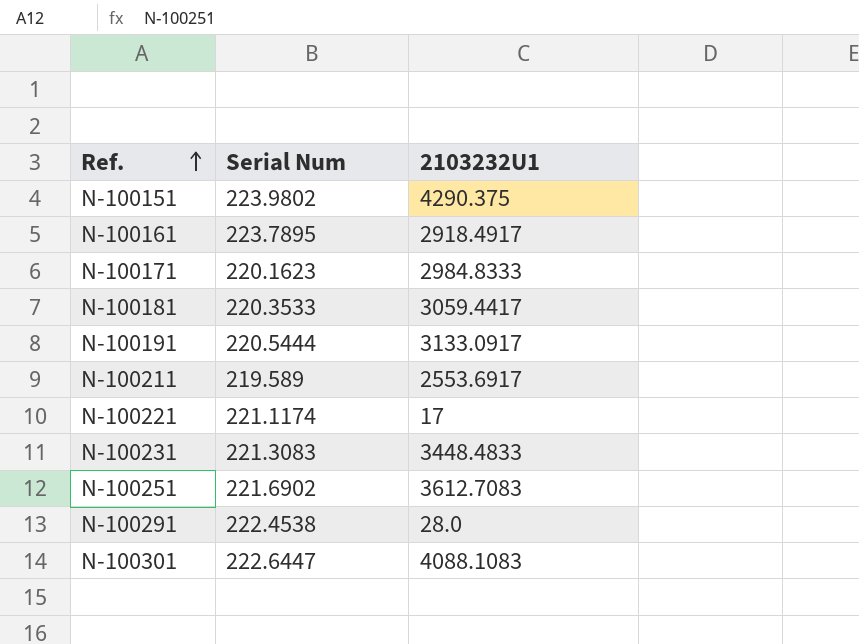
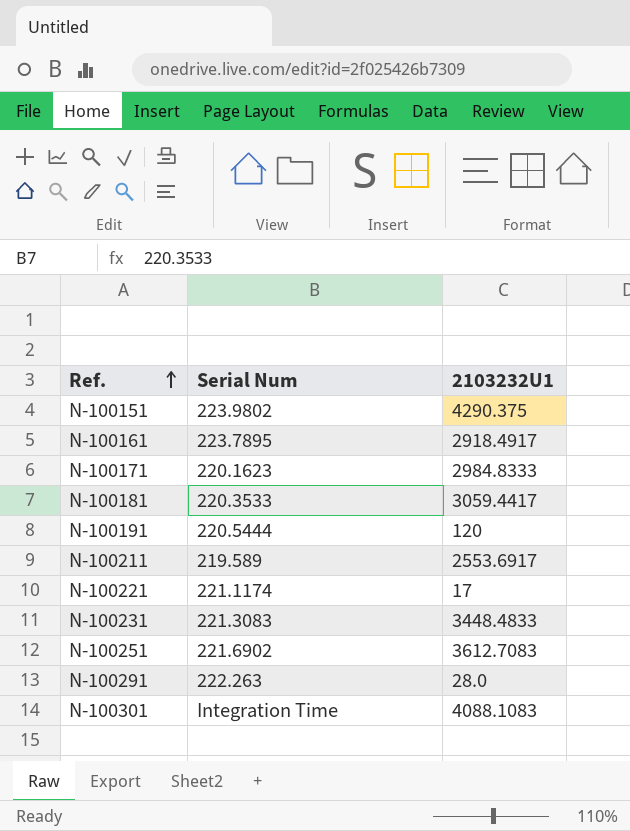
N-100191 | 2103232U1: 3133.0917 -> 120
N-100291 | Serial Num: 222.4538 -> 222.263
N-100301 | Serial Num: 222.6447 -> Integration Time

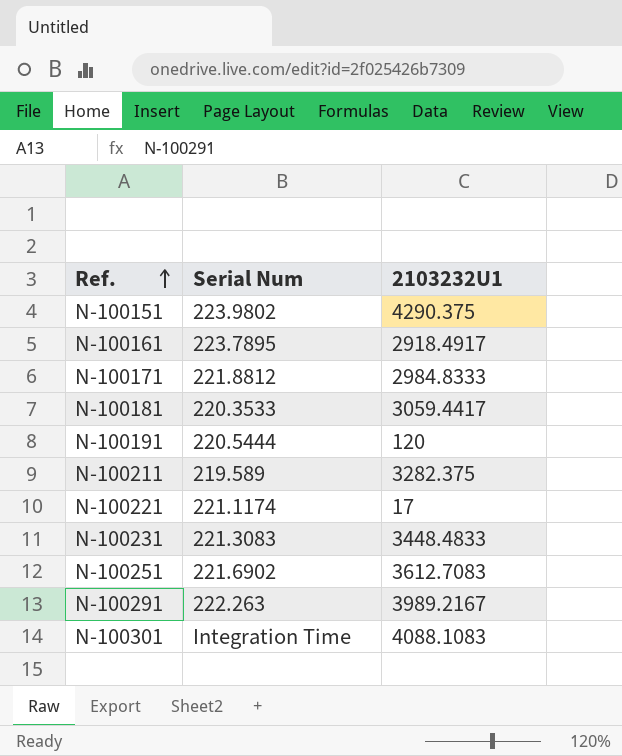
N-100171 | Serial Num: 220.1623 -> 221.8812
N-100211 | 2103232U1: 2553.6917 -> 3282.375
N-100291 | 2103232U1: 28.0 -> 3989.2167

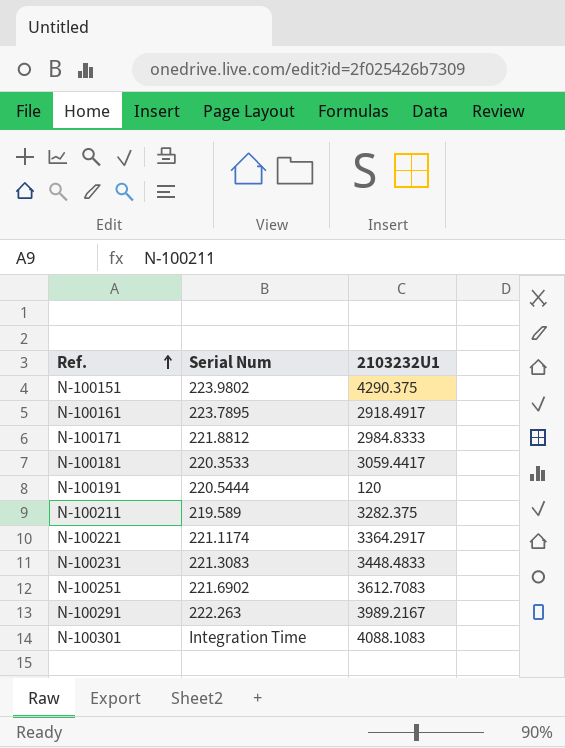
N-100221 | 2103232U1: 17 -> 3364.2917

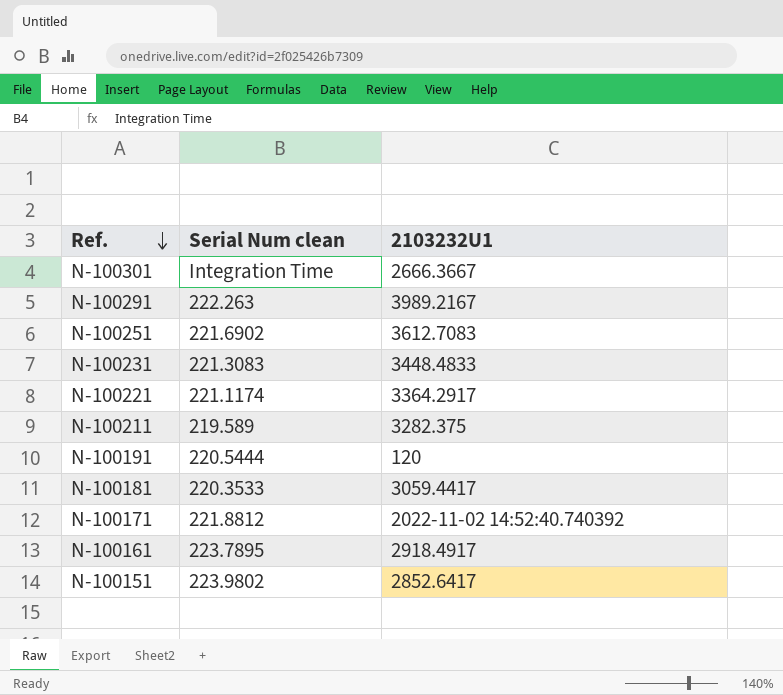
row order: Ref. ascending -> Ref. descending
column name: Serial Num -> Serial Num clean
N-100301 | 2103232U1: 4088.1083 -> 2666.3667
N-100171 | 2103232U1: 2984.8333 -> 2022-11-02 14:52:40.740392
N-100151 | 2103232U1: 4290.375 -> 2852.6417

